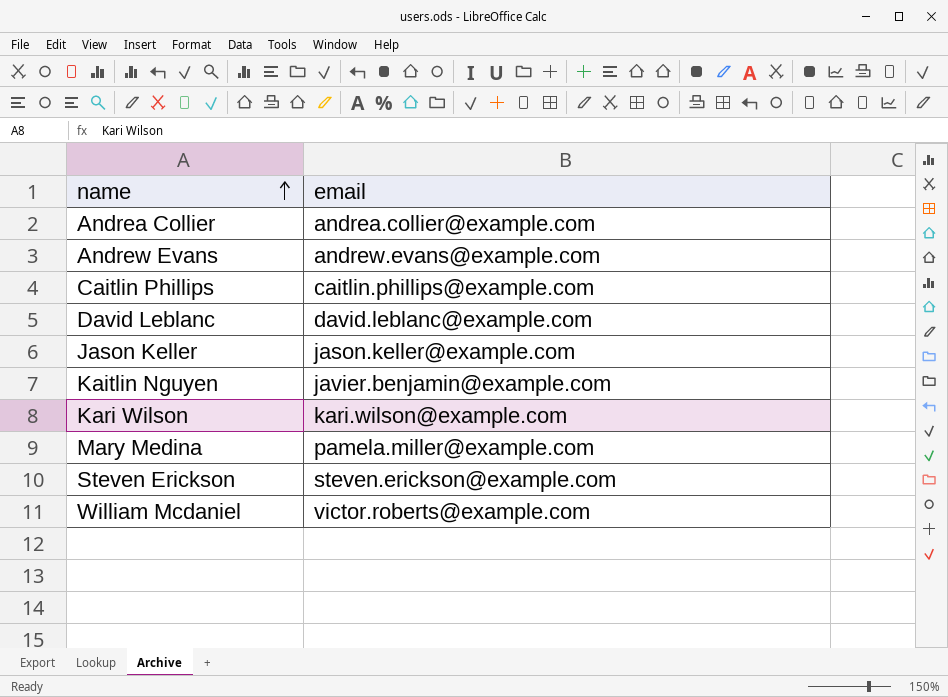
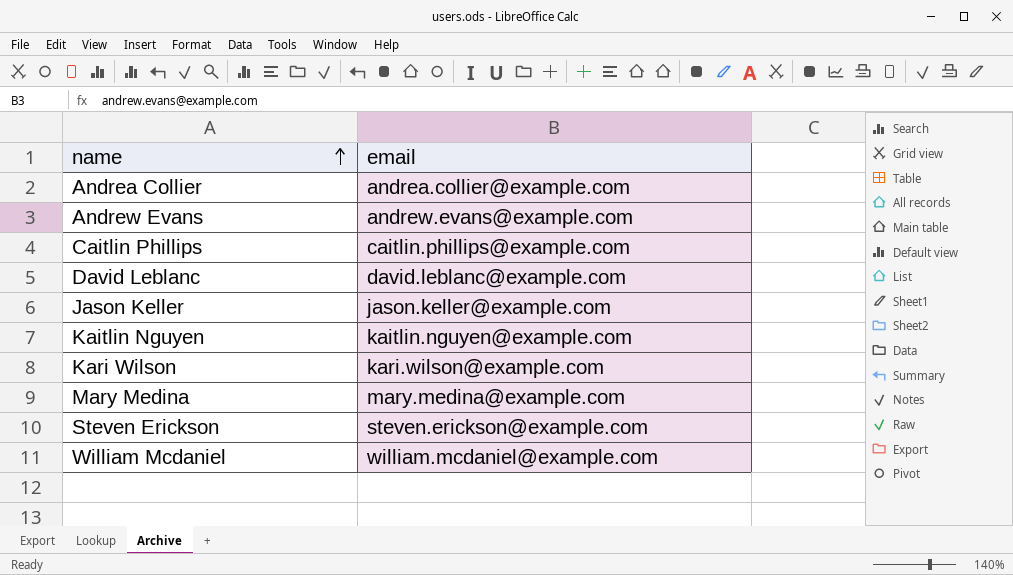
Kaitlin Nguyen | email: javier.benjamin@example.com -> kaitlin.nguyen@example.com
Mary Medina | email: pamela.miller@example.com -> mary.medina@example.com
William Mcdaniel | email: victor.roberts@example.com -> william.mcdaniel@example.com

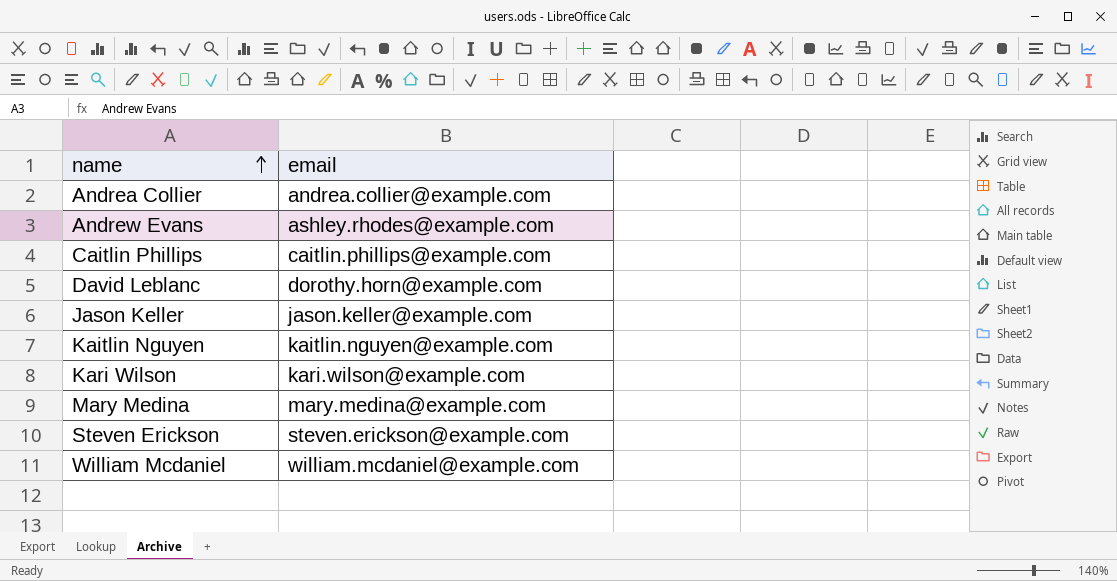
Andrew Evans | email: andrew.evans@example.com -> ashley.rhodes@example.com
David Leblanc | email: david.leblanc@example.com -> dorothy.horn@example.com

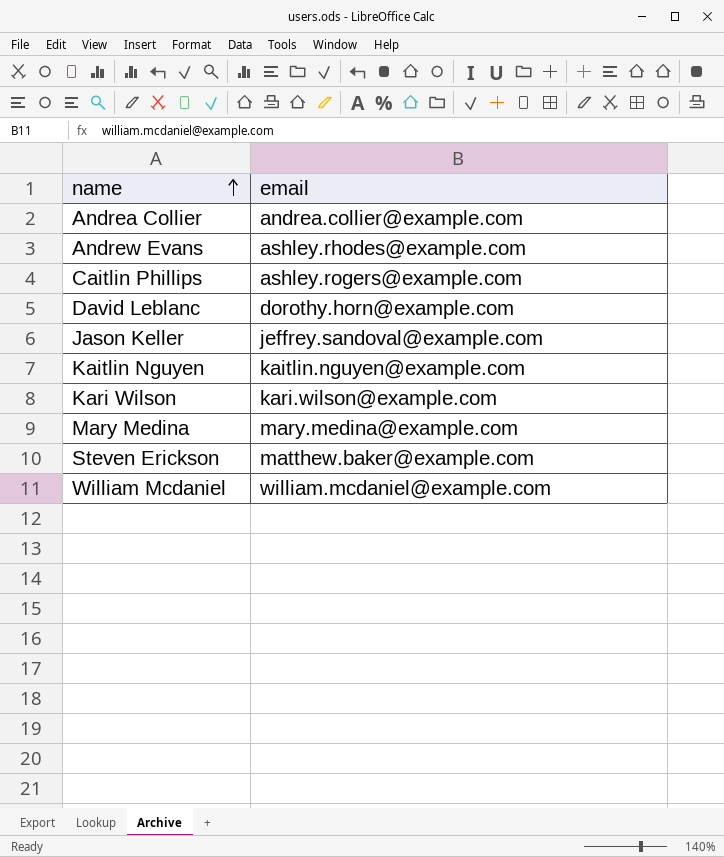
Caitlin Phillips | email: caitlin.phillips@example.com -> ashley.rogers@example.com
Jason Keller | email: jason.keller@example.com -> jeffrey.sandoval@example.com
Steven Erickson | email: steven.erickson@example.com -> matthew.baker@example.com

